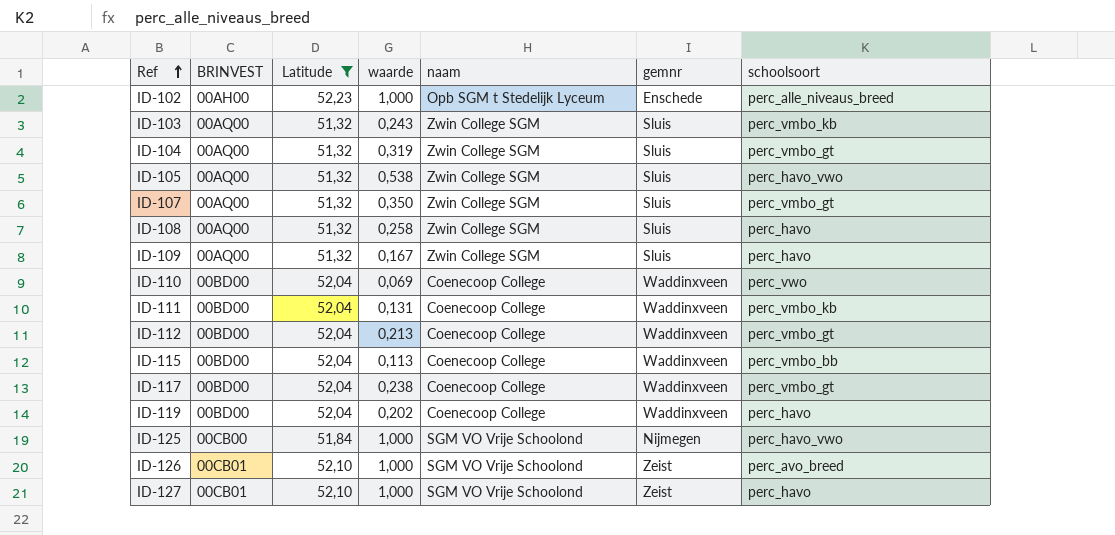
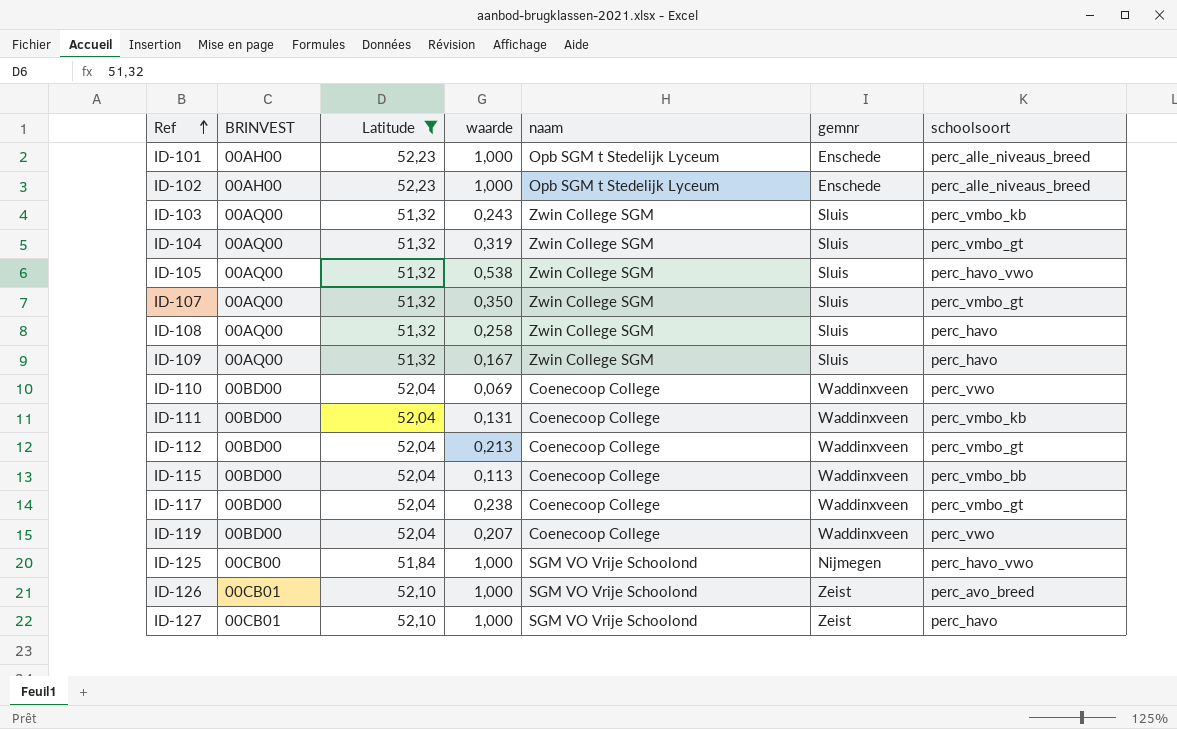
row ID-101: none -> 00AH00 | 52,23 | 1,000 | Opb SGM t Stedelijk Lyceum | Enschede | perc_alle_niveaus_breed
ID-119 | waarde: 0,202 -> 0,207
ID-119 | schoolsoort: perc_havo -> perc_vwo

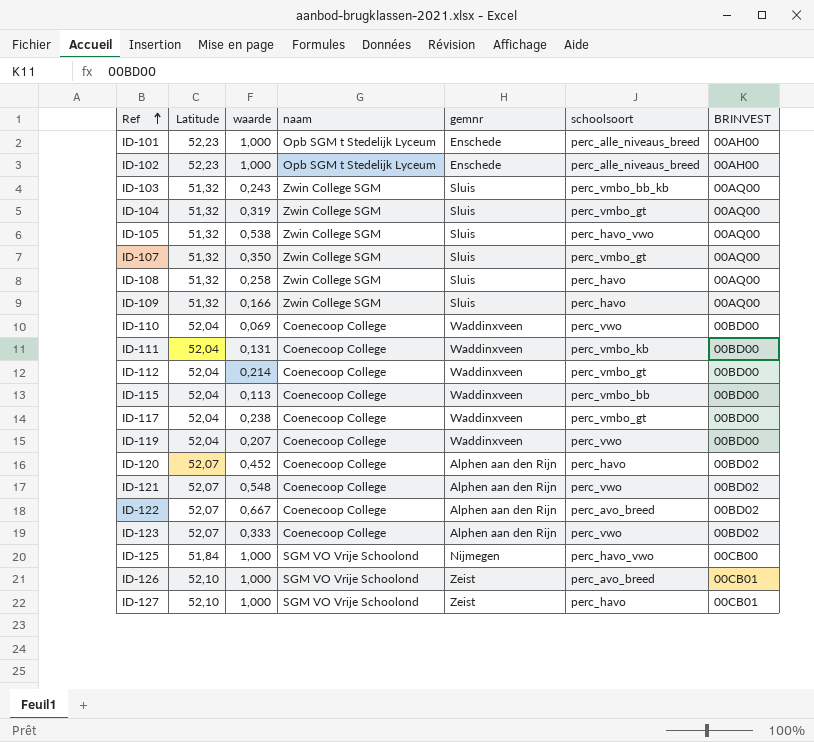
filter: Latitude != 52,07 -> none
column BRINVEST | position: 2 -> 7
ID-103 | schoolsoort: perc_vmbo_kb -> perc_vmbo_bb_kb
ID-109 | waarde: 0,167 -> 0,166
ID-112 | waarde: 0,213 -> 0,214

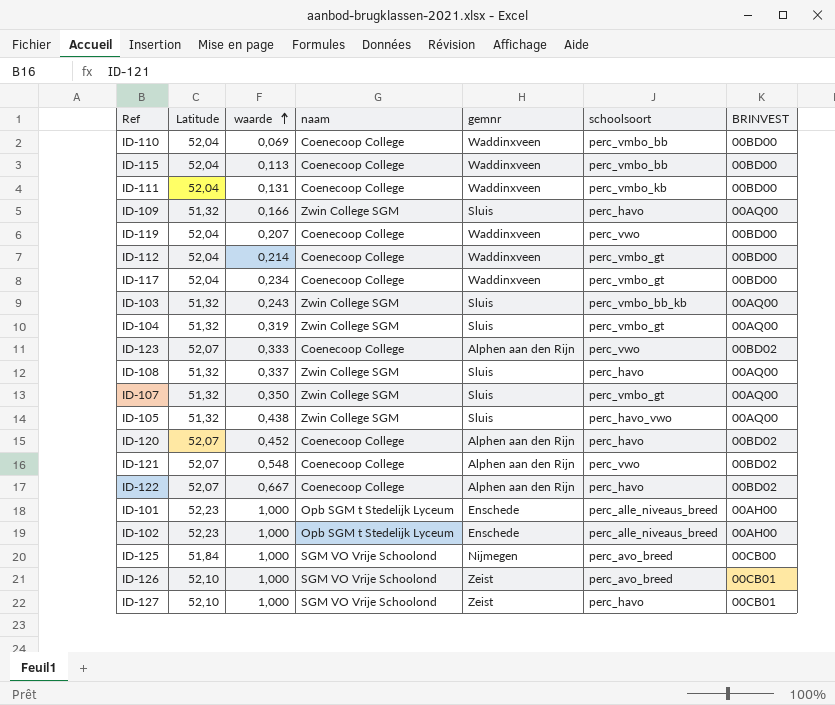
row order: Ref ascending -> waarde ascending
ID-110 | schoolsoort: perc_vwo -> perc_vmbo_bb
ID-117 | waarde: 0,238 -> 0,234
ID-108 | waarde: 0,258 -> 0,337
ID-105 | waarde: 0,538 -> 0,438
ID-122 | schoolsoort: perc_avo_breed -> perc_havo
ID-125 | schoolsoort: perc_havo_vwo -> perc_avo_breed

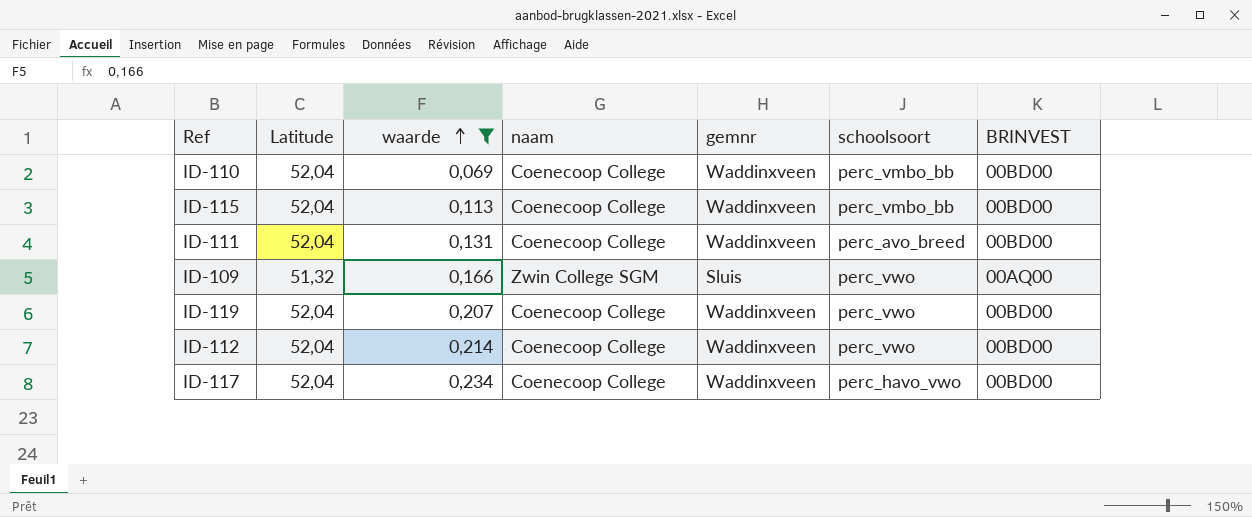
filter: none -> waarde <= 0,234
ID-111 | schoolsoort: perc_vmbo_kb -> perc_avo_breed
ID-109 | schoolsoort: perc_havo -> perc_vwo
ID-112 | schoolsoort: perc_vmbo_gt -> perc_vwo
ID-117 | schoolsoort: perc_vmbo_gt -> perc_havo_vwo

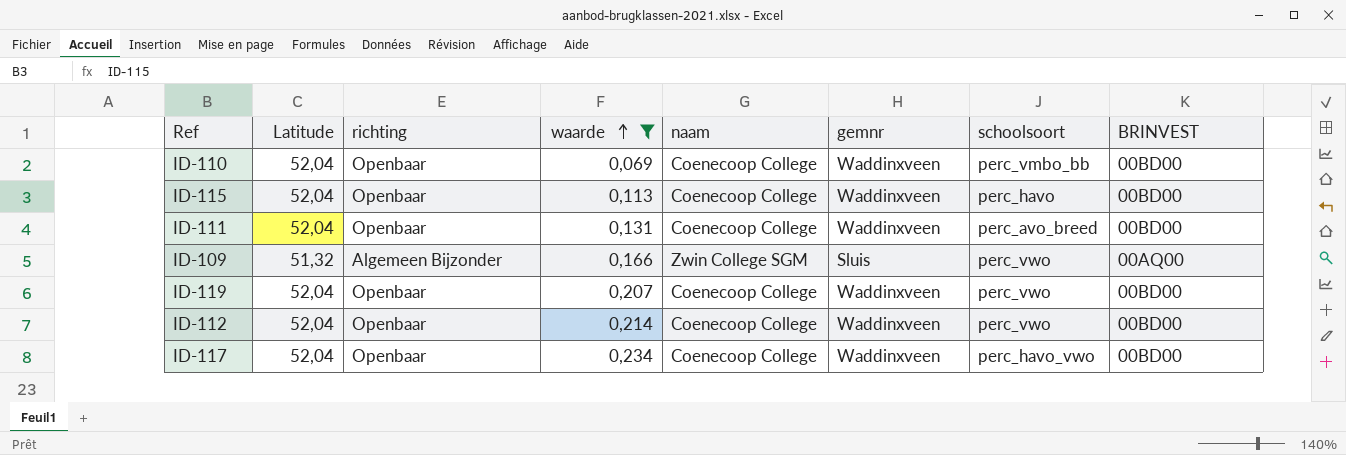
column richting | position: none -> 3
ID-115 | schoolsoort: perc_vmbo_bb -> perc_havo

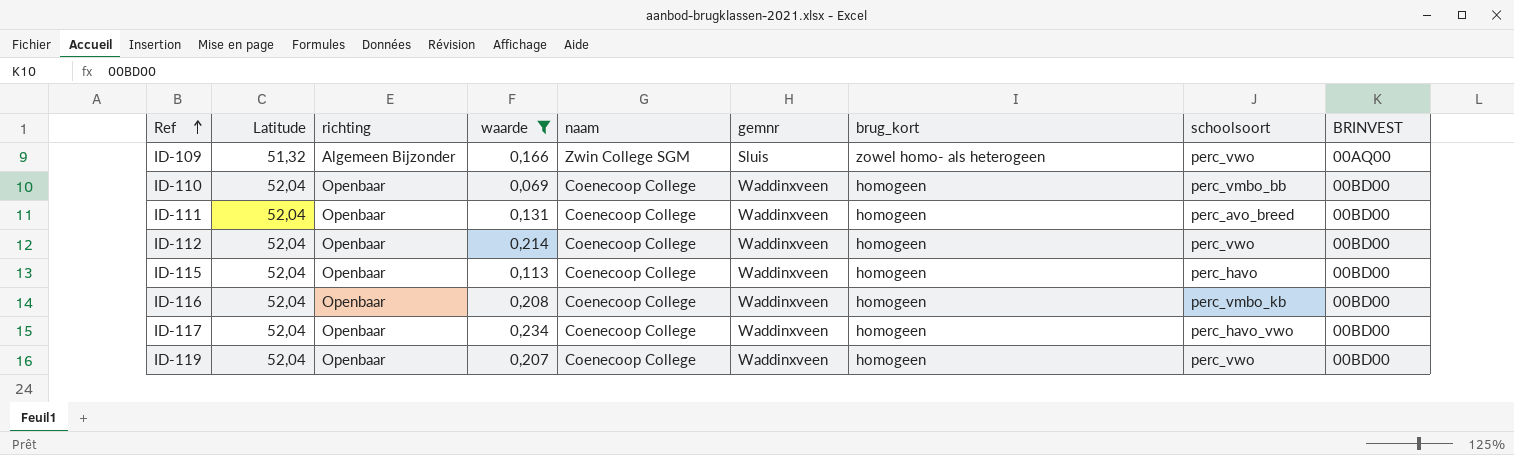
row order: waarde ascending -> Ref ascending
column brug_kort | position: none -> 7
row ID-116: none -> 52,04 | Openbaar | 0,208 | Coenecoop College | Waddinxveen | homogeen | perc_vmbo_kb | 00BD00

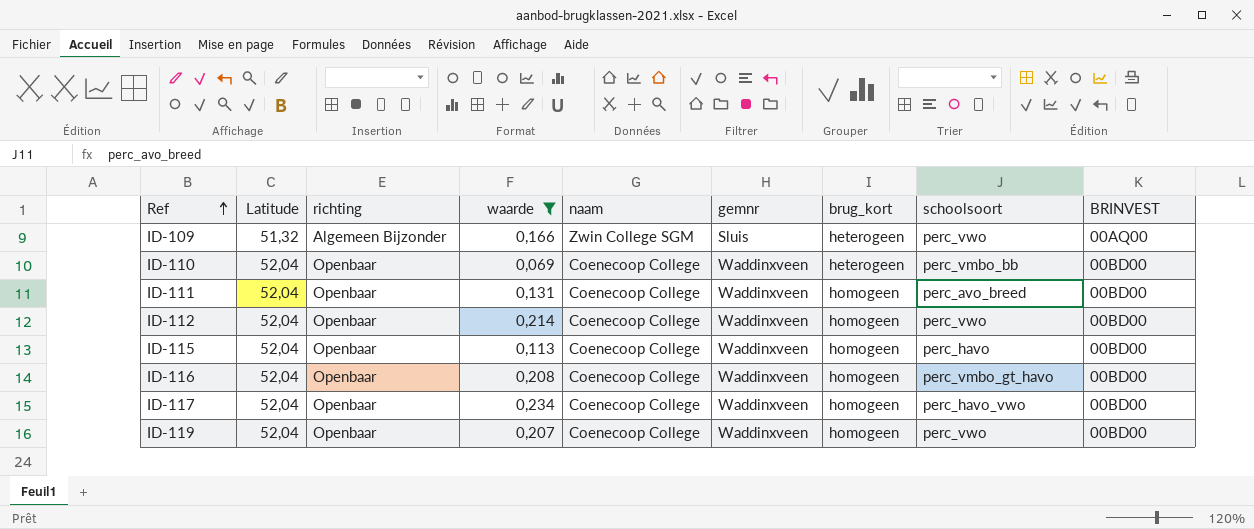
ID-109 | brug_kort: zowel homo- als heterogeen -> heterogeen
ID-110 | brug_kort: homogeen -> heterogeen
ID-116 | schoolsoort: perc_vmbo_kb -> perc_vmbo_gt_havo

